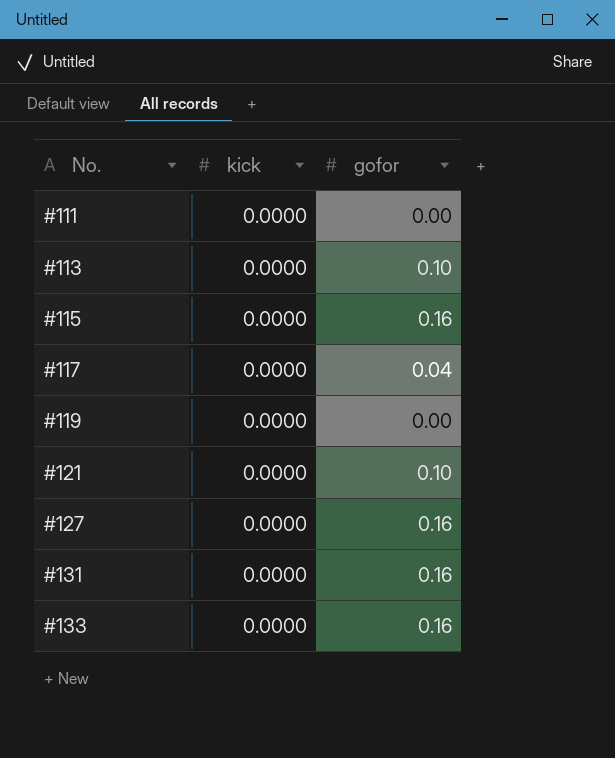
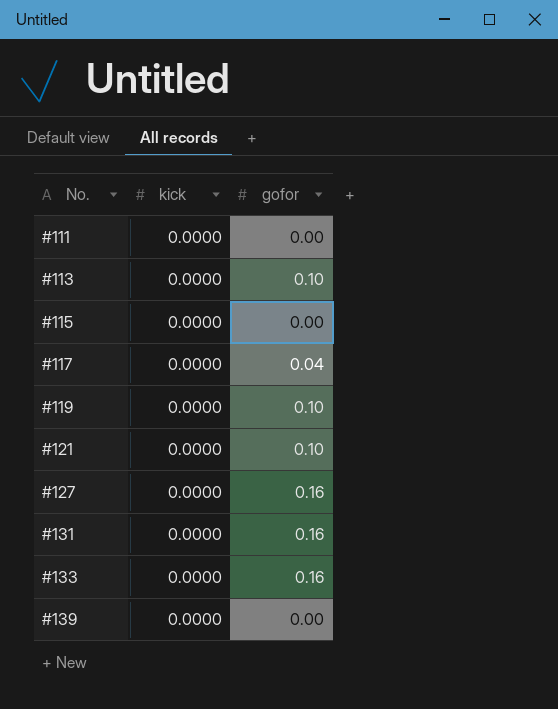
#115 | gofor: 0.16 -> 0.00
#119 | gofor: 0.00 -> 0.10
row #139: none -> 0.0000 | 0.00

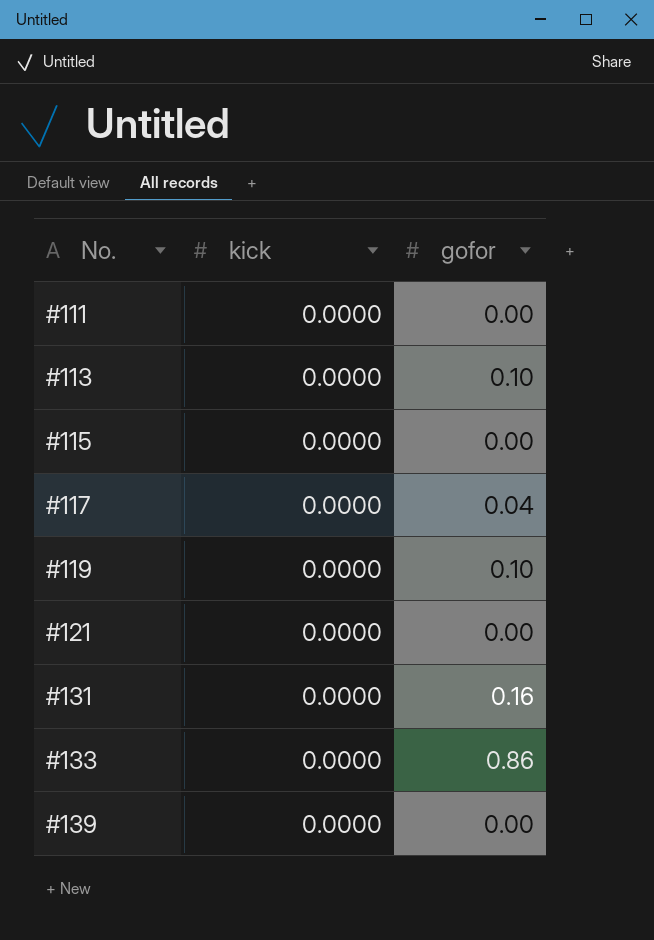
row #127: 0.0000 | 0.16 -> none
#121 | gofor: 0.10 -> 0.00
#133 | gofor: 0.16 -> 0.86

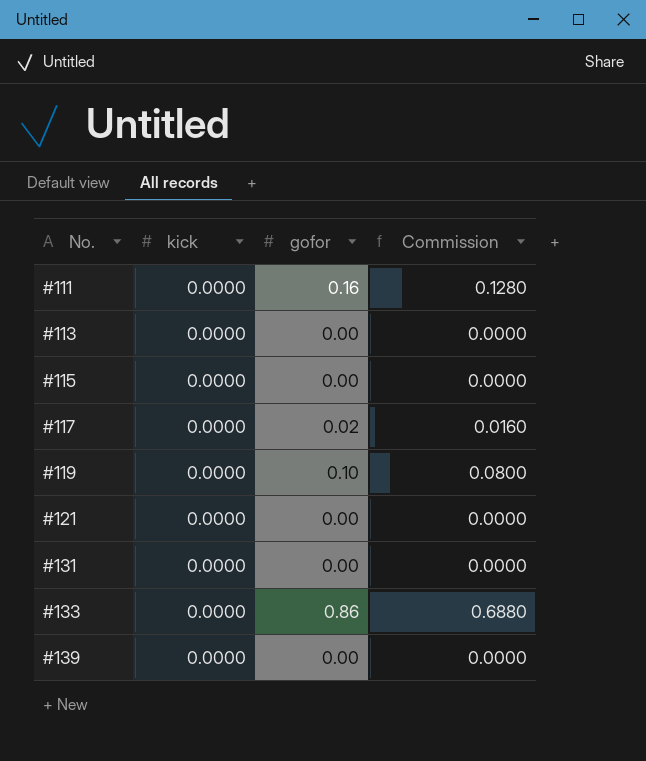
column Commission | formula: none -> [gofor] * 0.8
#111 | gofor: 0.00 -> 0.16
#113 | gofor: 0.10 -> 0.00
#117 | gofor: 0.04 -> 0.02
#131 | gofor: 0.16 -> 0.00

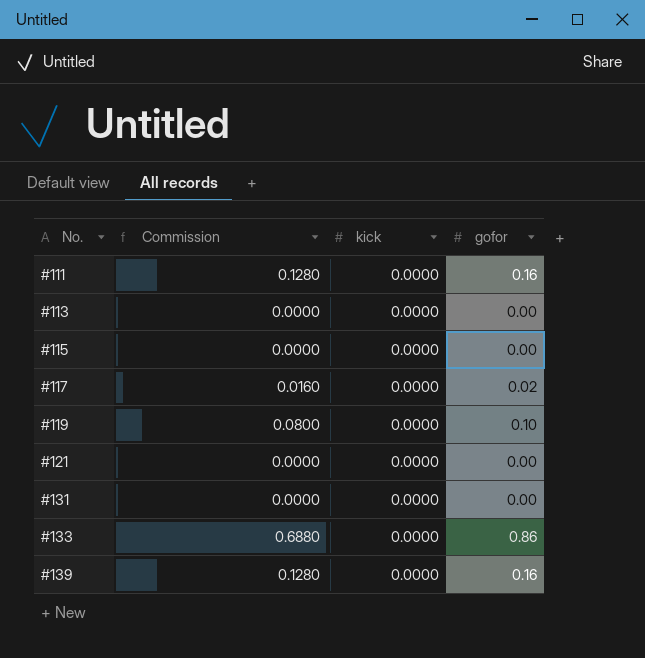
column Commission | position: 4 -> 2
#139 | Commission: 0.0000 -> 0.1280
#139 | gofor: 0.00 -> 0.16

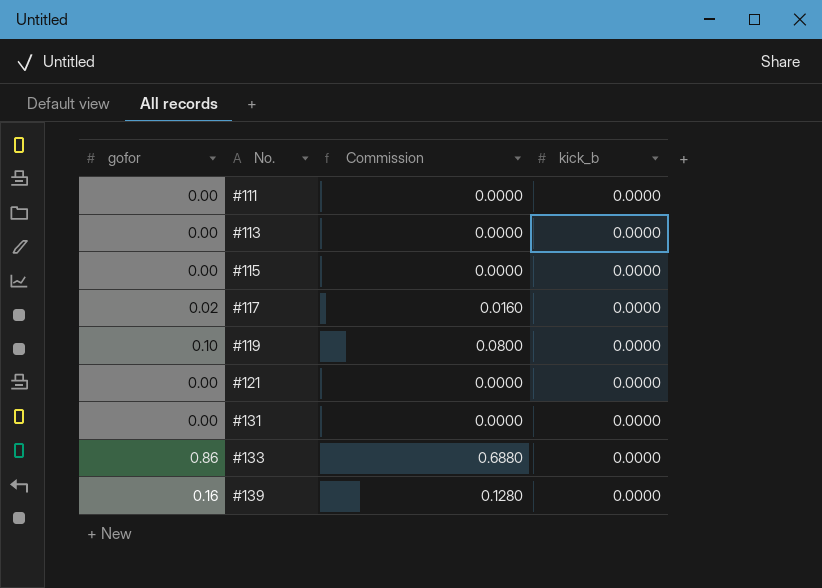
column gofor | position: 4 -> 1
column name: kick -> kick_b
#111 | gofor: 0.16 -> 0.00
#111 | Commission: 0.1280 -> 0.0000

